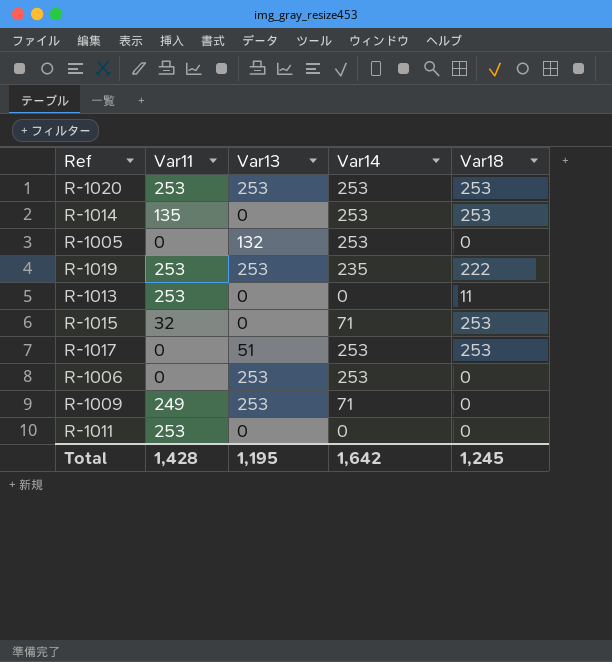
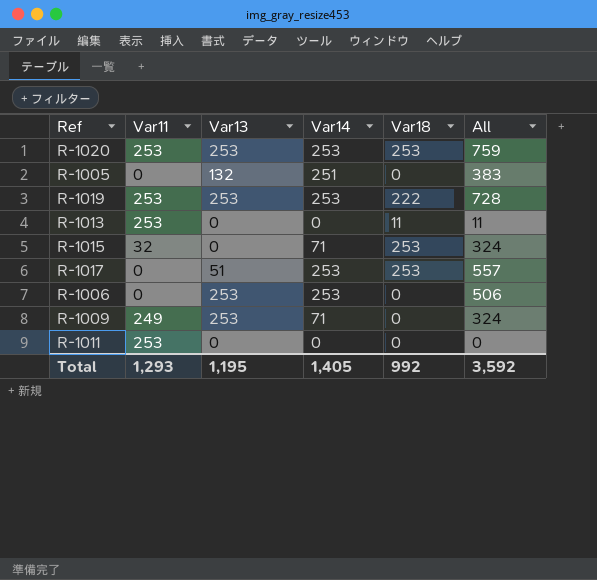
column All | formula: none -> [Var13] + [Var14] + [Var18]
row R-1014: 135 | 0 | 253 | 253 -> none
R-1005 | Var14: 253 -> 251
R-1019 | Var14: 235 -> 253
Total | Var11: 1,428 -> 1,293
Total | Var14: 1,642 -> 1,405
Total | Var18: 1,245 -> 992

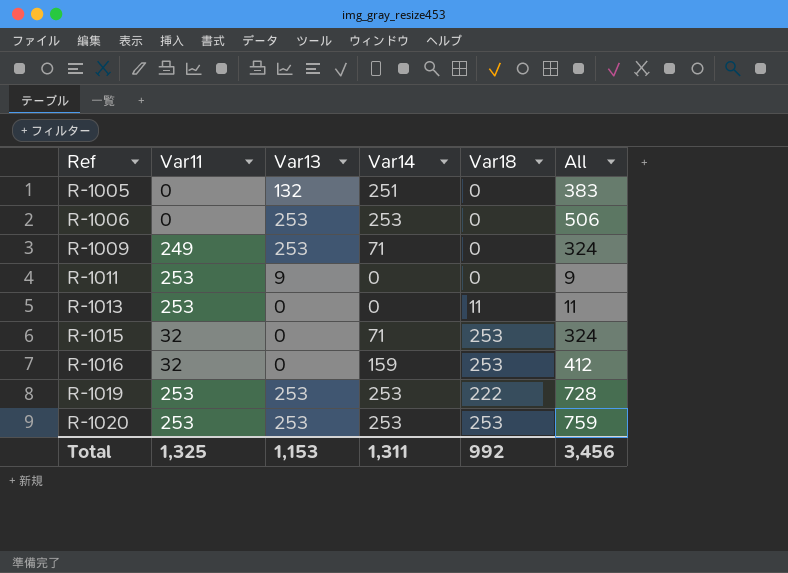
row order: none -> Ref ascending
row R-1017: 0 | 51 | 253 | 253 | 557 -> none
R-1011 | Var13: 0 -> 9
R-1011 | All: 0 -> 9
row R-1016: none -> 32 | 0 | 159 | 253 | 412
Total | Var11: 1,293 -> 1,325
Total | Var13: 1,195 -> 1,153
Total | Var14: 1,405 -> 1,311
Total | All: 3,592 -> 3,456

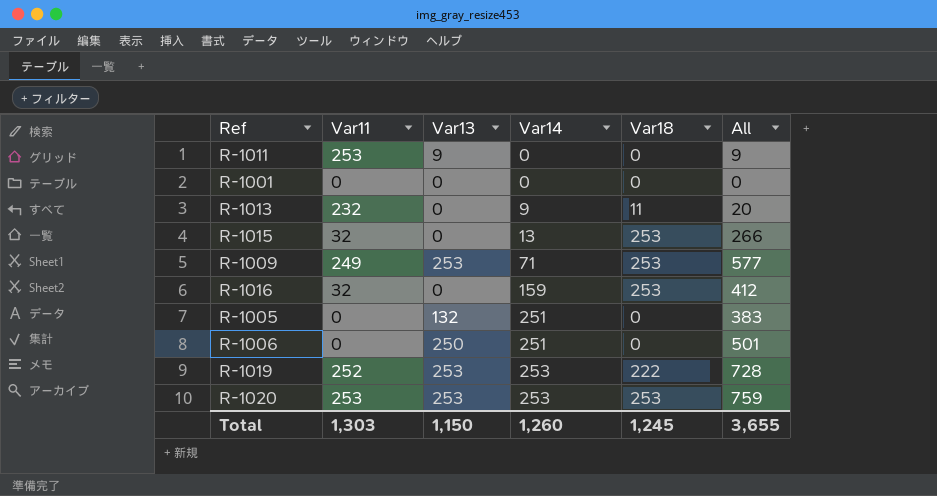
row order: Ref ascending -> Var14 ascending
row R-1001: none -> 0 | 0 | 0 | 0 | 0
R-1013 | Var11: 253 -> 232
R-1013 | Var14: 0 -> 9
R-1013 | All: 11 -> 20
R-1015 | Var14: 71 -> 13
R-1015 | All: 324 -> 266
R-1009 | Var18: 0 -> 253
R-1009 | All: 324 -> 577
R-1006 | Var13: 253 -> 250
R-1006 | Var14: 253 -> 251
R-1006 | All: 506 -> 501
R-1019 | Var11: 253 -> 252
Total | Var11: 1,325 -> 1,303
Total | Var13: 1,153 -> 1,150
Total | Var14: 1,311 -> 1,260
Total | Var18: 992 -> 1,245
Total | All: 3,456 -> 3,655

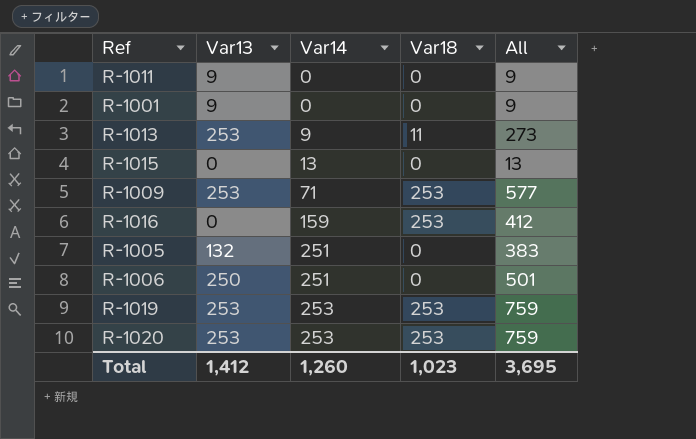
column Var11 | position: 2 -> none
R-1001 | Var13: 0 -> 9
R-1001 | All: 0 -> 9
R-1013 | Var13: 0 -> 253
R-1013 | All: 20 -> 273
R-1015 | Var18: 253 -> 0
R-1015 | All: 266 -> 13
R-1019 | Var18: 222 -> 253
R-1019 | All: 728 -> 759
Total | Var13: 1,150 -> 1,412
Total | Var18: 1,245 -> 1,023
Total | All: 3,655 -> 3,695

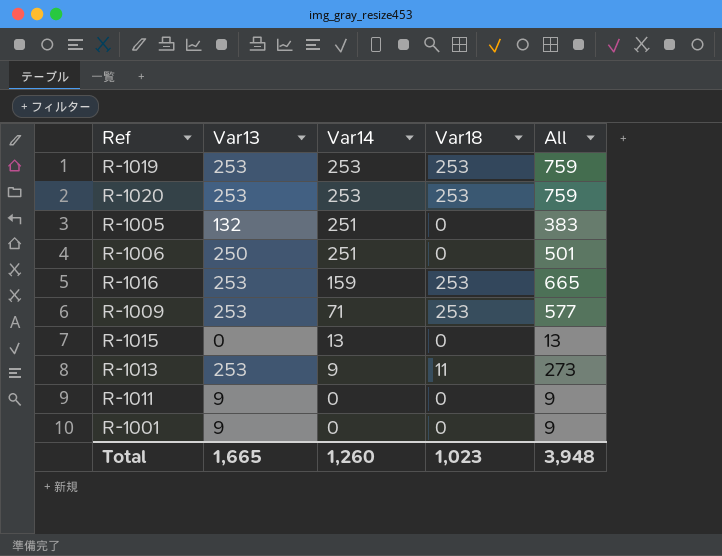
row order: Var14 ascending -> Var14 descending
R-1016 | Var13: 0 -> 253
R-1016 | All: 412 -> 665
Total | Var13: 1,412 -> 1,665
Total | All: 3,695 -> 3,948

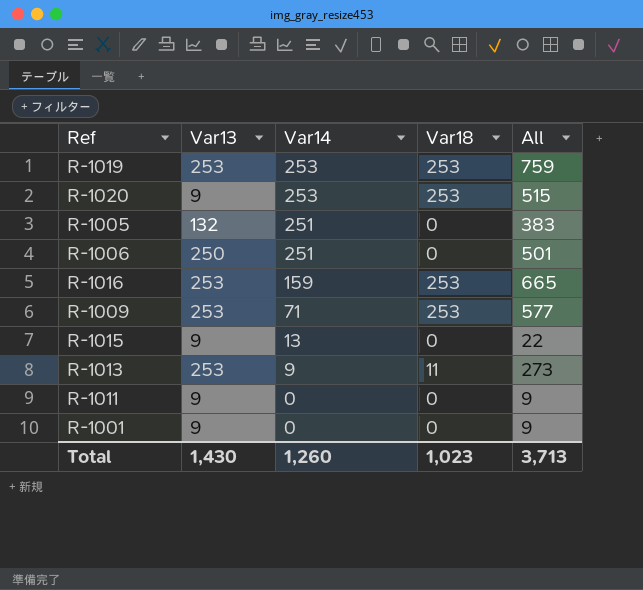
R-1020 | Var13: 253 -> 9
R-1020 | All: 759 -> 515
R-1015 | Var13: 0 -> 9
R-1015 | All: 13 -> 22
Total | Var13: 1,665 -> 1,430
Total | All: 3,948 -> 3,713

